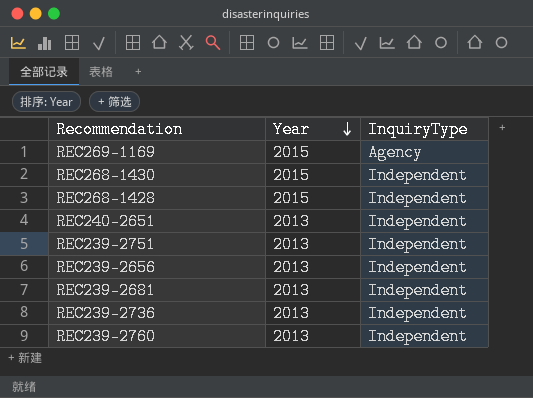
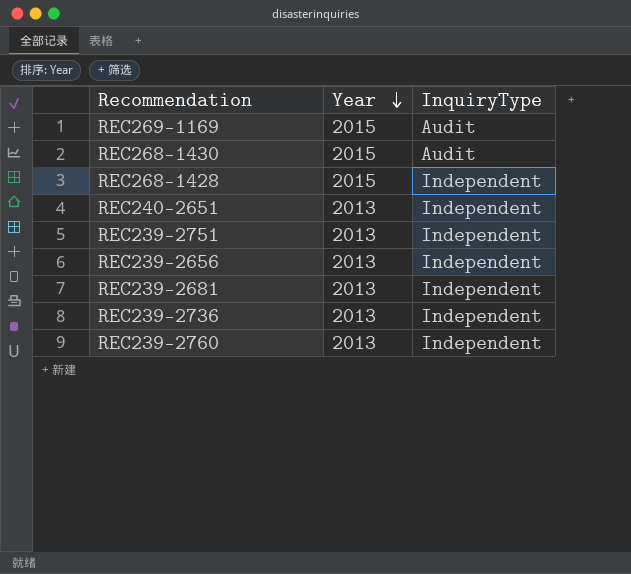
REC269-1169 | InquiryType: Agency -> Audit
REC268-1430 | InquiryType: Independent -> Audit

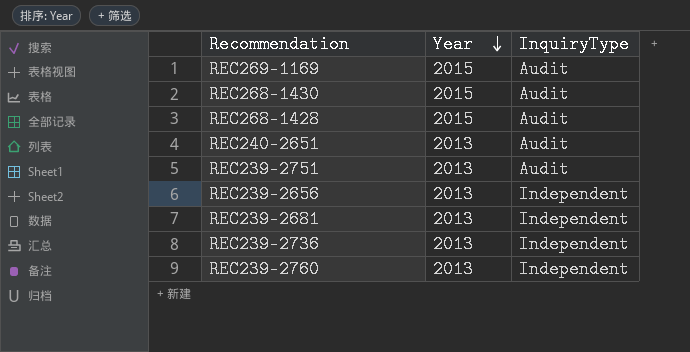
REC268-1428 | InquiryType: Independent -> Audit
REC240-2651 | InquiryType: Independent -> Audit
REC239-2751 | InquiryType: Independent -> Audit

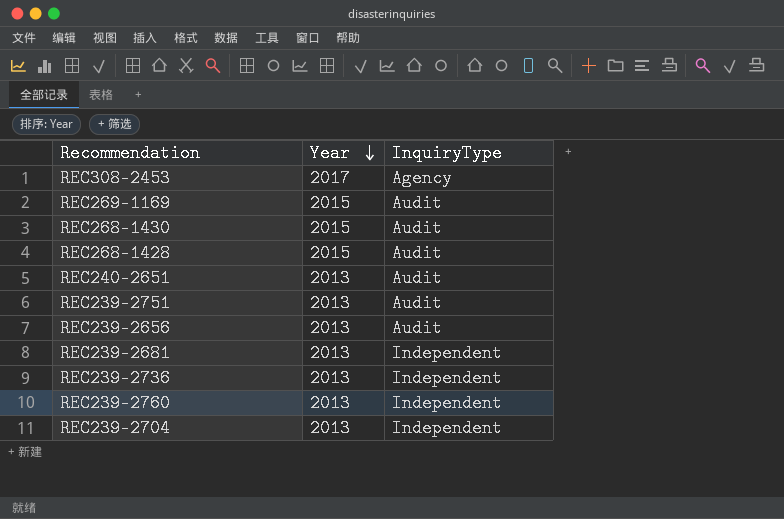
row REC308-2453: none -> 2017 | Agency
REC239-2656 | InquiryType: Independent -> Audit
row REC239-2704: none -> 2013 | Independent

